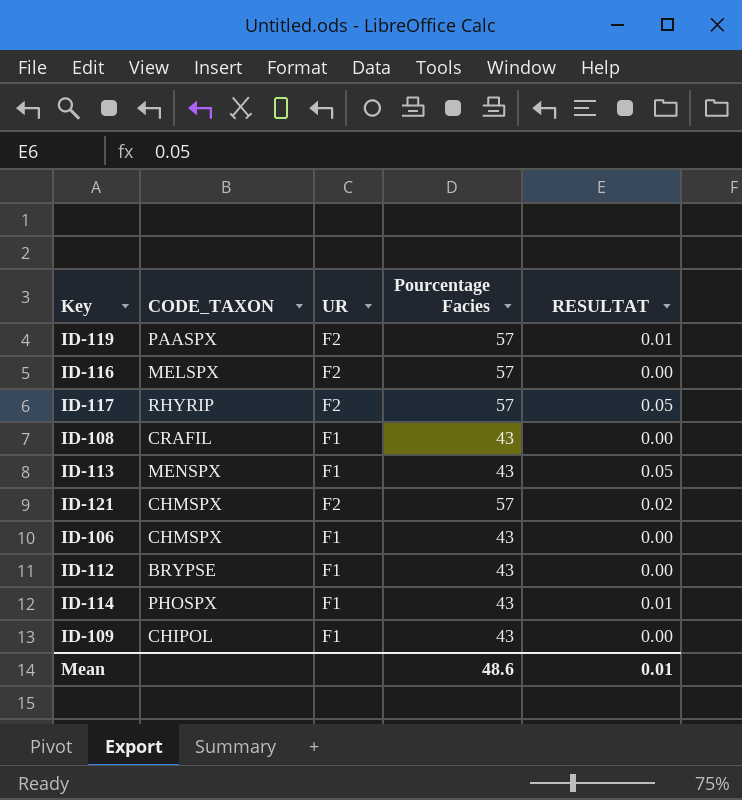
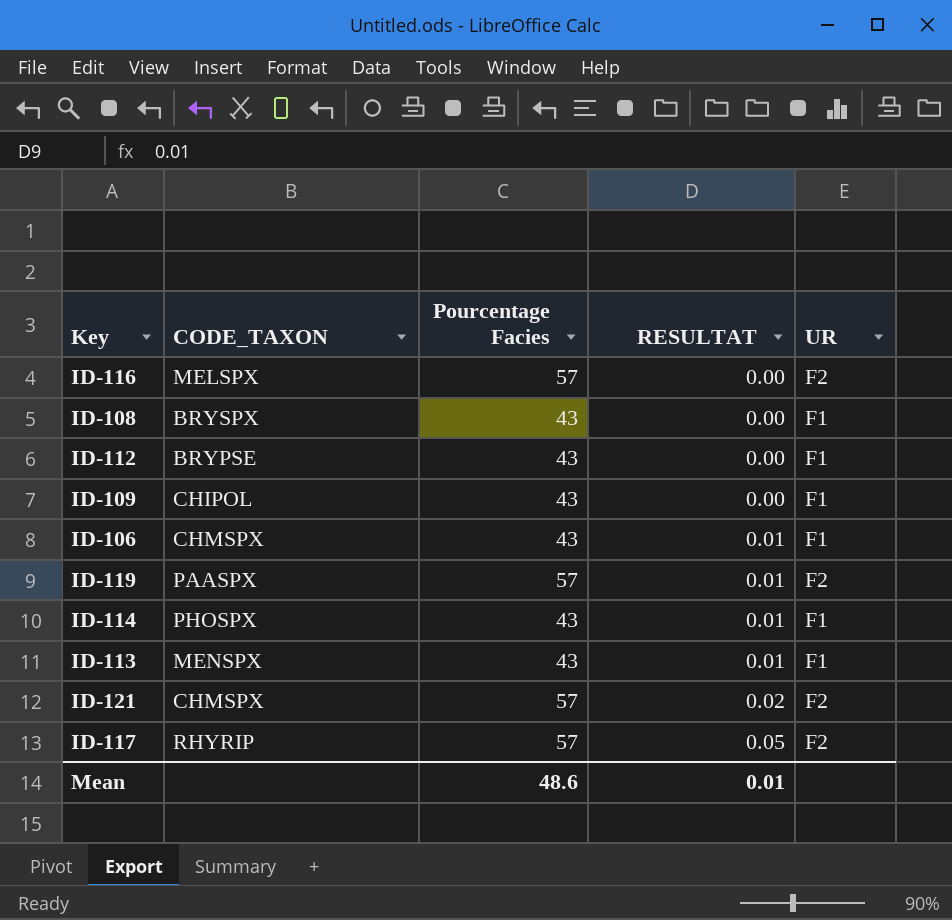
row order: none -> RESULTAT ascending
column UR | position: 3 -> 5
ID-108 | CODE_TAXON: CRAFIL -> BRYSPX
ID-106 | RESULTAT: 0.00 -> 0.01
ID-113 | RESULTAT: 0.05 -> 0.01

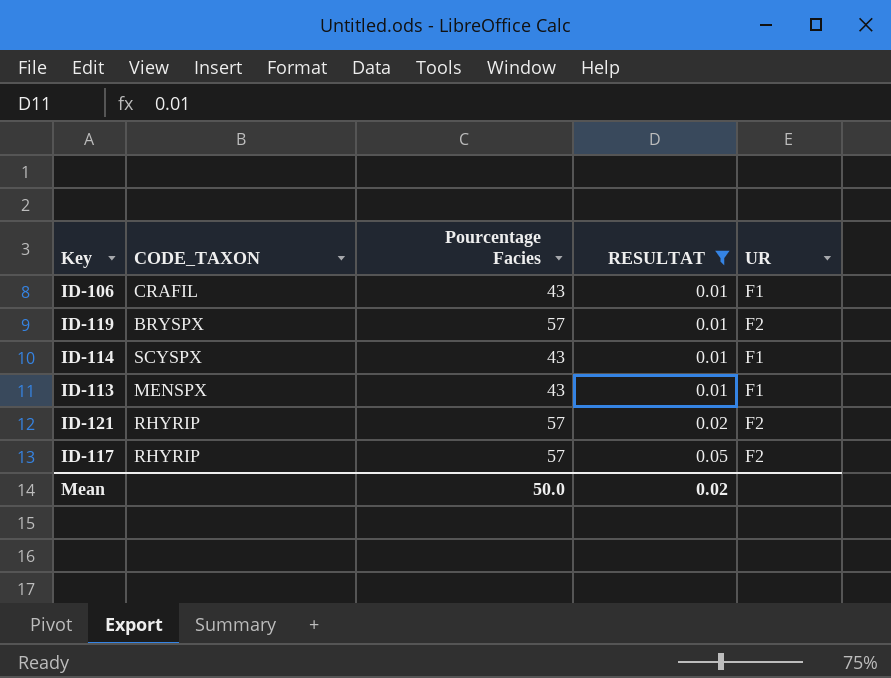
filter: none -> RESULTAT != 0.00
ID-106 | CODE_TAXON: CHMSPX -> CRAFIL
ID-119 | CODE_TAXON: PAASPX -> BRYSPX
ID-114 | CODE_TAXON: PHOSPX -> SCYSPX
ID-121 | CODE_TAXON: CHMSPX -> RHYRIP
Mean | Pourcentage Facies: 48.6 -> 50.0
Mean | RESULTAT: 0.01 -> 0.02

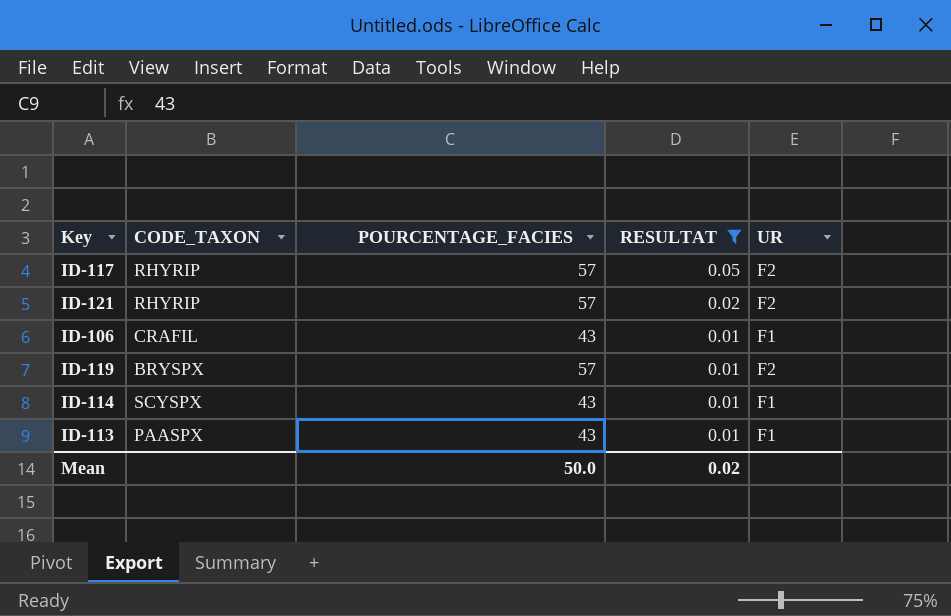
row order: RESULTAT ascending -> RESULTAT descending
column name: Pourcentage Facies -> POURCENTAGE_FACIES
ID-113 | CODE_TAXON: MENSPX -> PAASPX

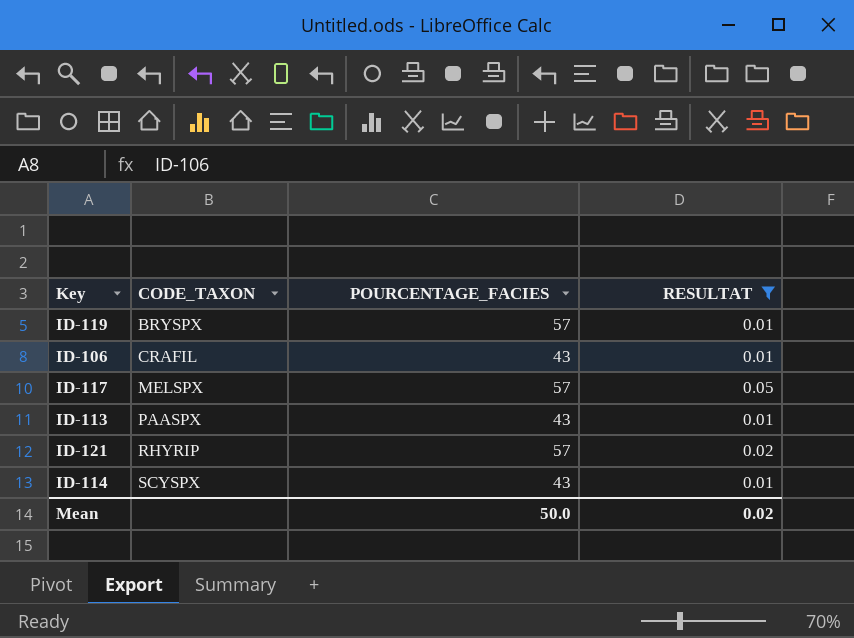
row order: RESULTAT descending -> CODE_TAXON ascending
column UR | position: 5 -> none
ID-117 | CODE_TAXON: RHYRIP -> MELSPX

